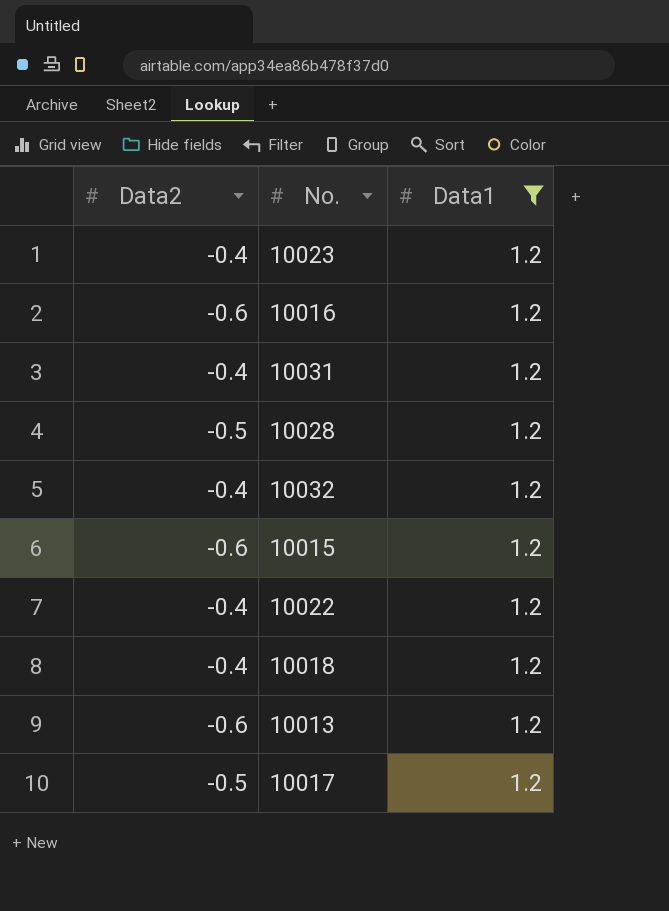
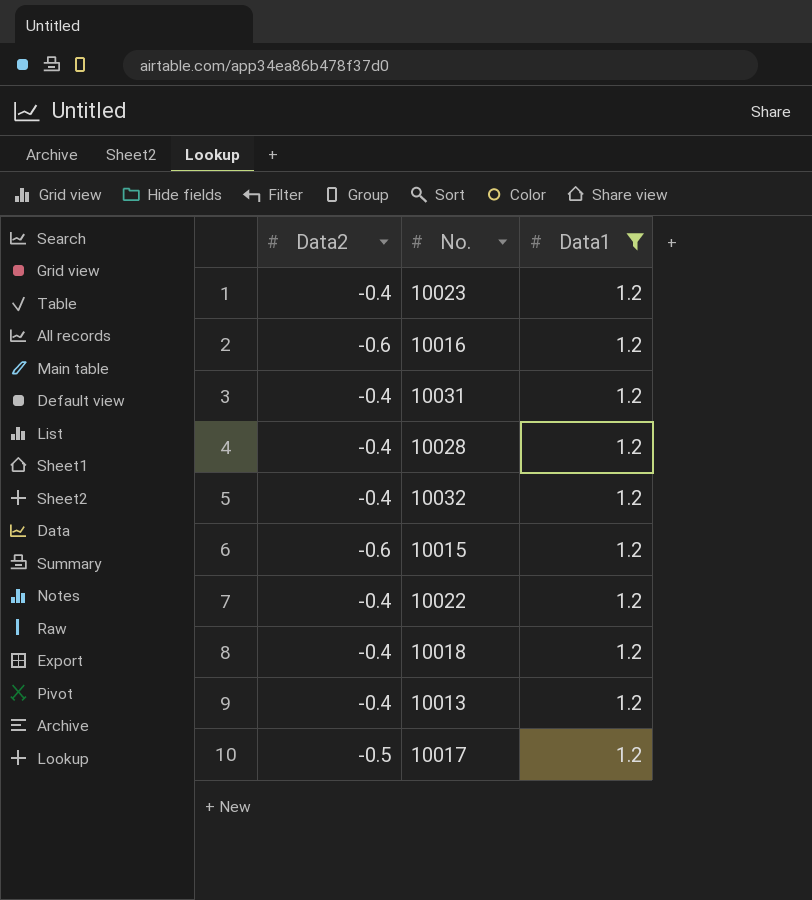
10028 | Data2: -0.5 -> -0.4
10013 | Data2: -0.6 -> -0.4

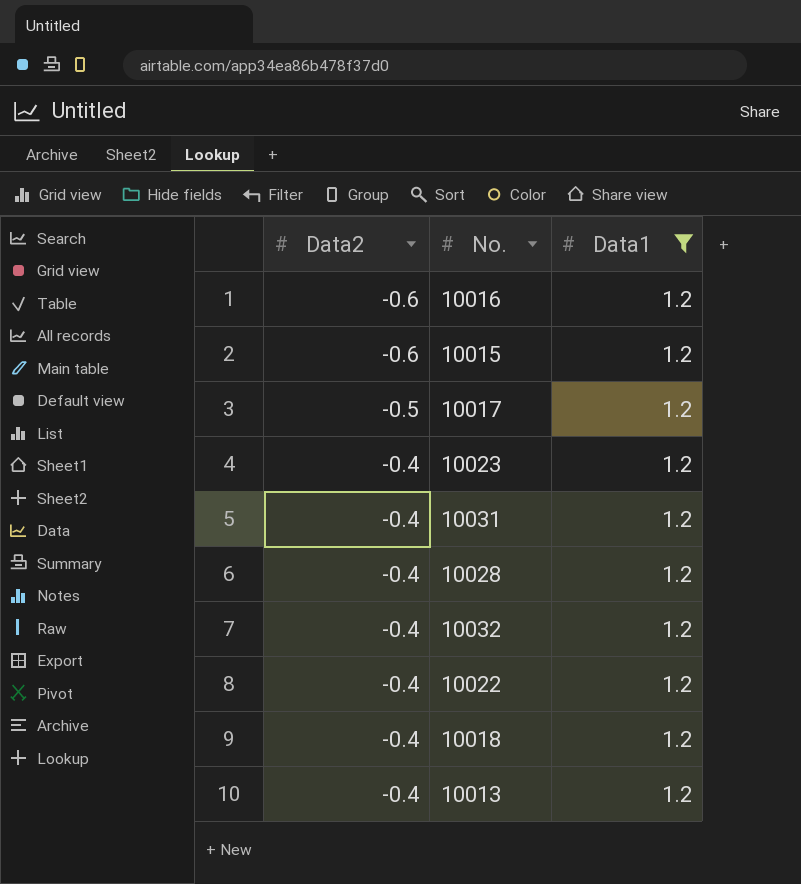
row order: none -> Data2 ascending

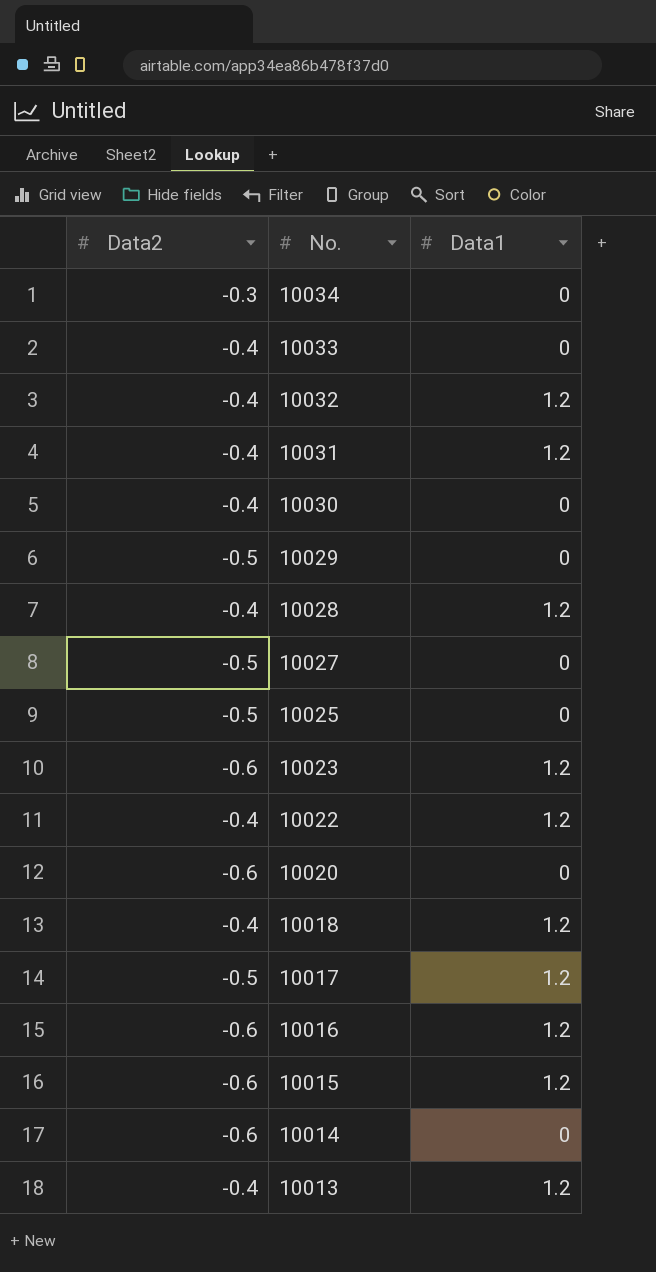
filter: Data1 = 1.2 -> none
row order: Data2 ascending -> No. descending
10023 | Data2: -0.4 -> -0.6

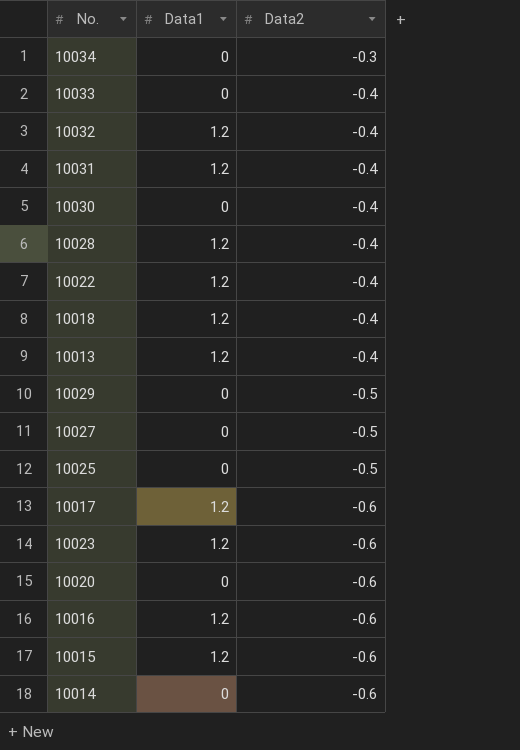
row order: No. descending -> Data2 descending
column Data2 | position: 1 -> 3
10017 | Data2: -0.5 -> -0.6

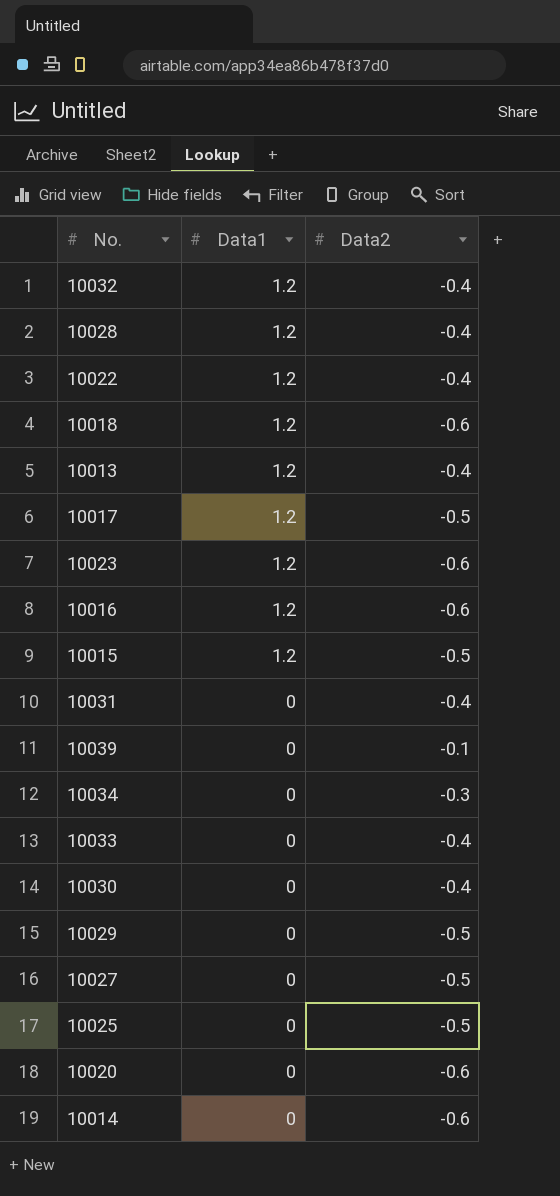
row order: Data2 descending -> Data1 descending
10018 | Data2: -0.4 -> -0.6
10017 | Data2: -0.6 -> -0.5
10015 | Data2: -0.6 -> -0.5
10031 | Data1: 1.2 -> 0
row 10039: none -> 0 | -0.1

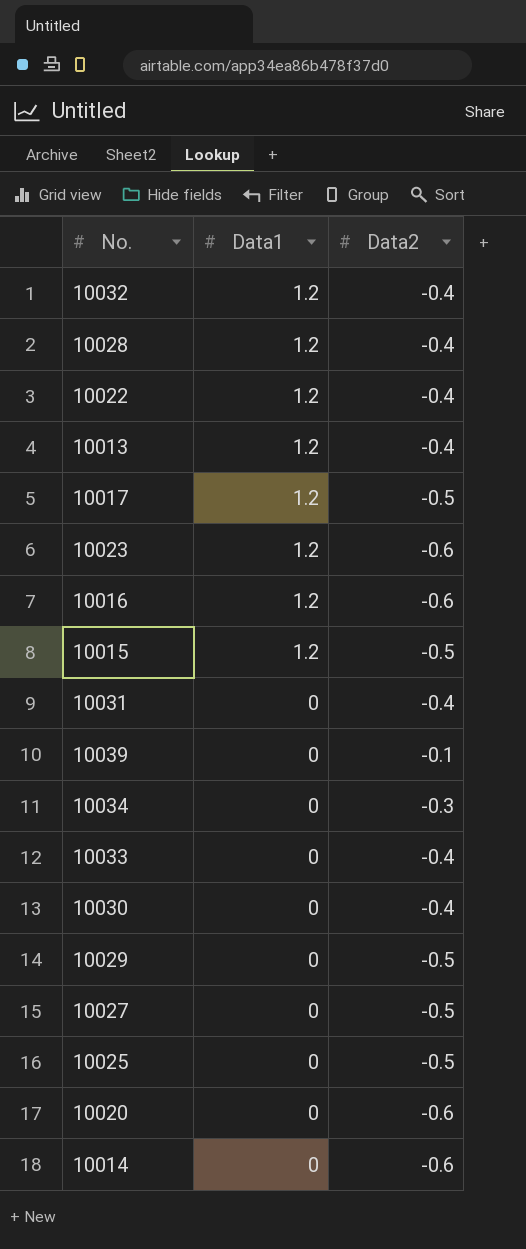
row 10018: 1.2 | -0.6 -> none

